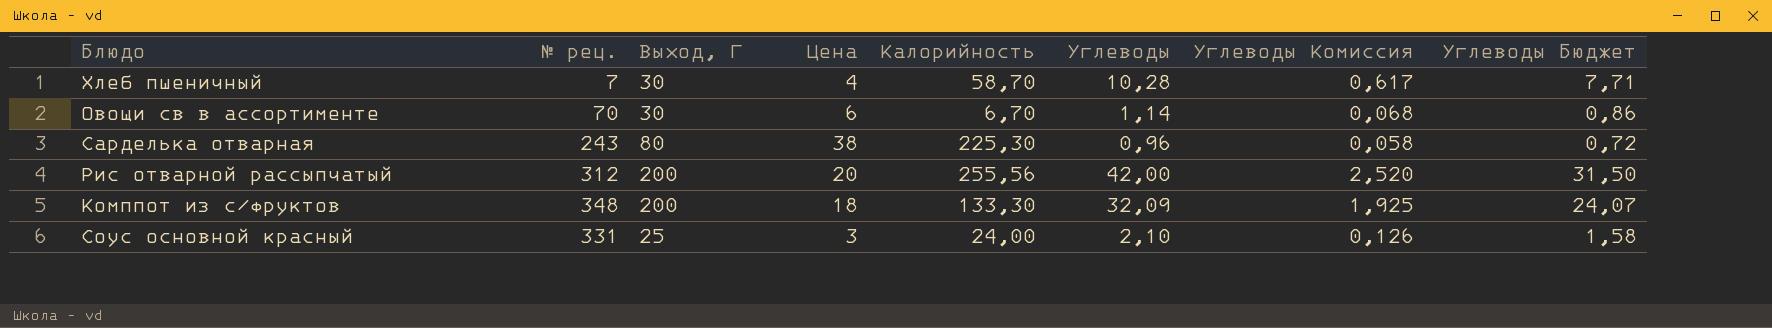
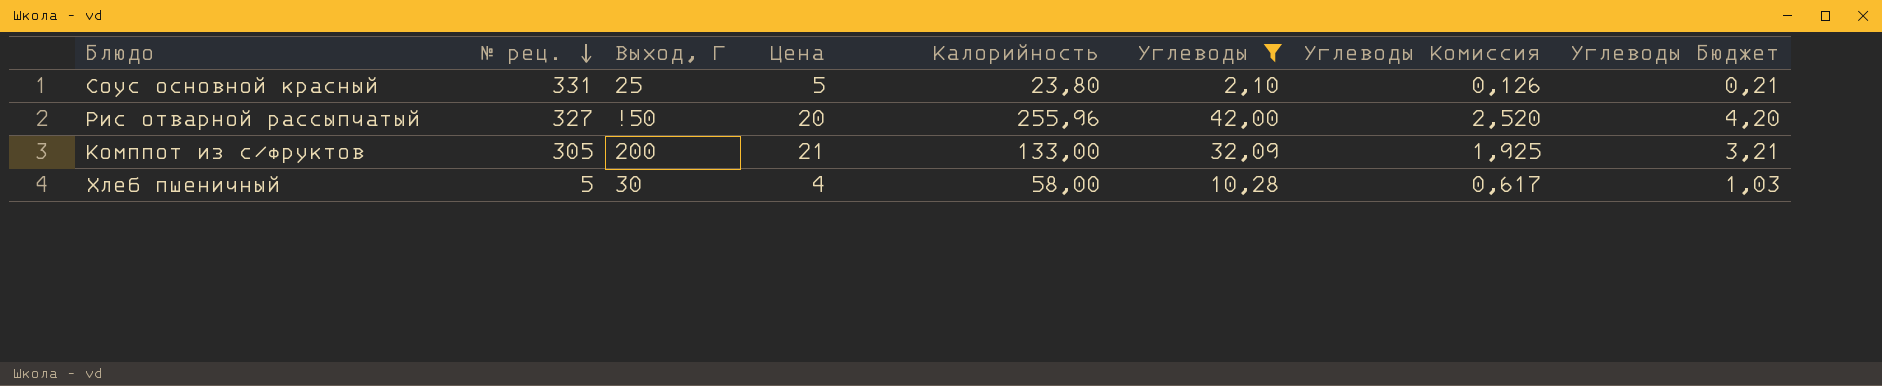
filter: none -> Углеводы >= 2,10
row order: none -> № рец. descending
column Углеводы Бюджет | formula: [Углеводы] * 0,75 -> [Углеводы] * 0,1
Соус основной красный | Цена: 3 -> 5
Соус основной красный | Калорийность: 24,00 -> 23,80
Рис отварной рассыпчатый | № рец.: 312 -> 327
Рис отварной рассыпчатый | Выход, Г: 200 -> !50
Рис отварной рассыпчатый | Калорийность: 255,56 -> 255,96
Комппот из с/фруктов | № рец.: 348 -> 305
Комппот из с/фруктов | Цена: 18 -> 21
Комппот из с/фруктов | Калорийность: 133,30 -> 133,00
Хлеб пшеничный | № рец.: 7 -> 5
Хлеб пшеничный | Калорийность: 58,70 -> 58,00

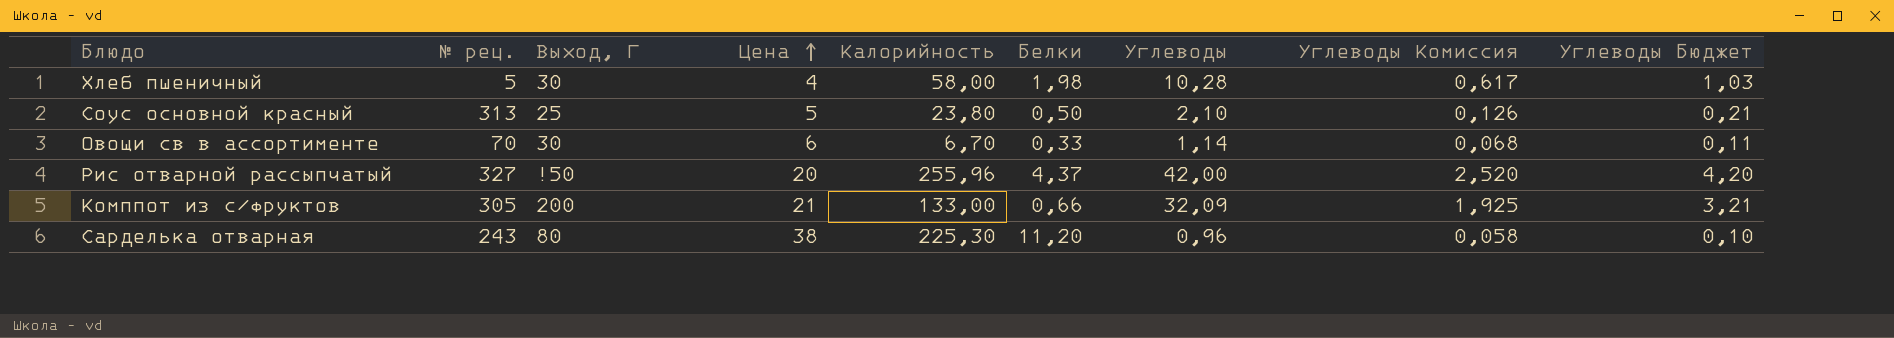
filter: Углеводы >= 2,10 -> none
row order: № рец. descending -> Цена ascending
column Белки | position: none -> 6
Соус основной красный | № рец.: 331 -> 313

